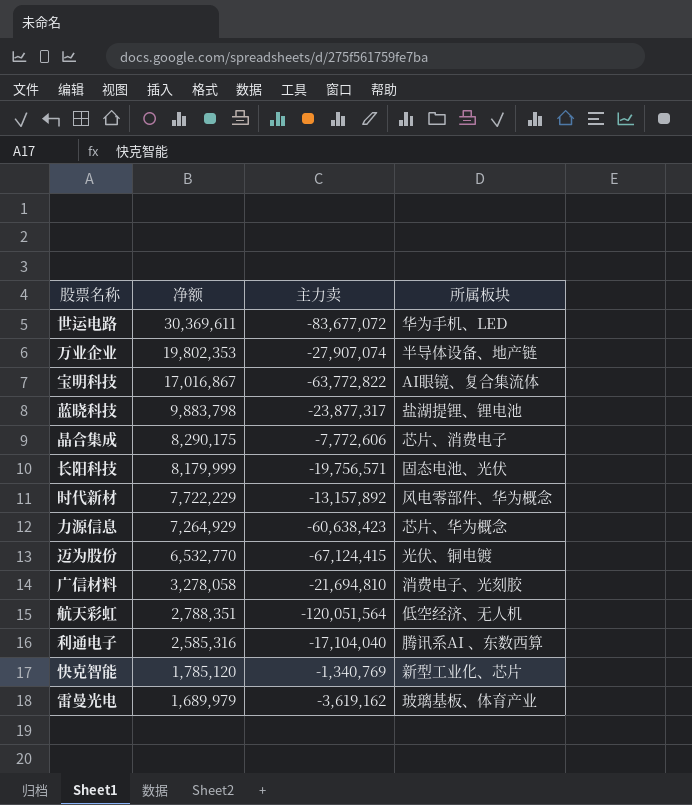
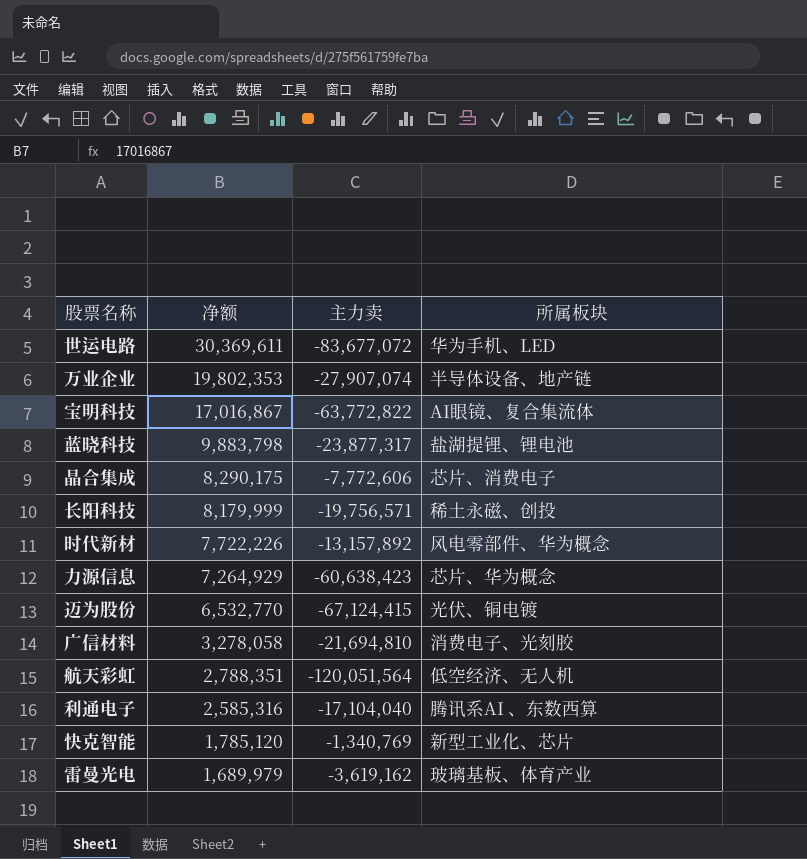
长阳科技 | 所属板块: 固态电池、光伏 -> 稀土永磁、创投
时代新材 | 净额: 7,722,229 -> 7,722,226

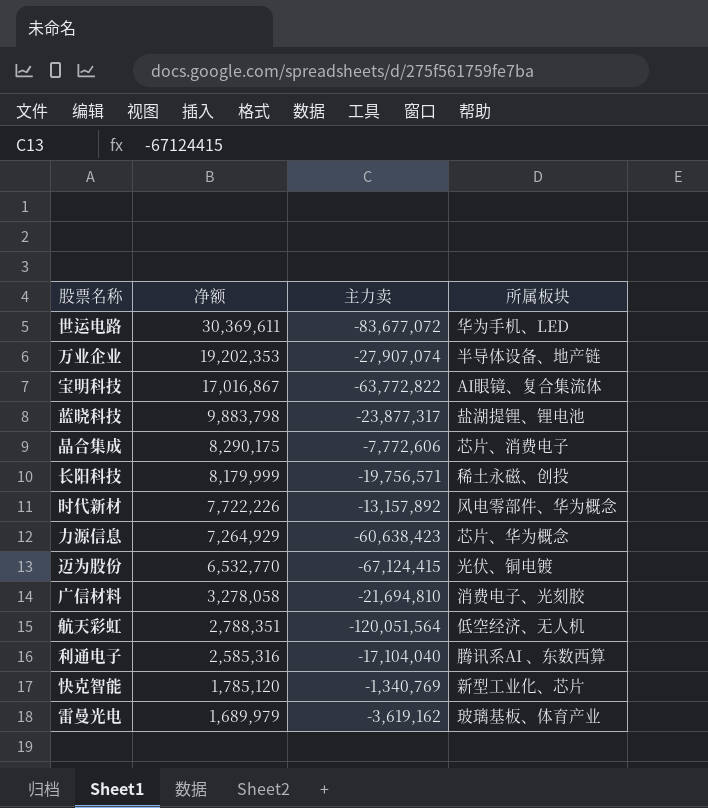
万业企业 | 净额: 19,802,353 -> 19,202,353

